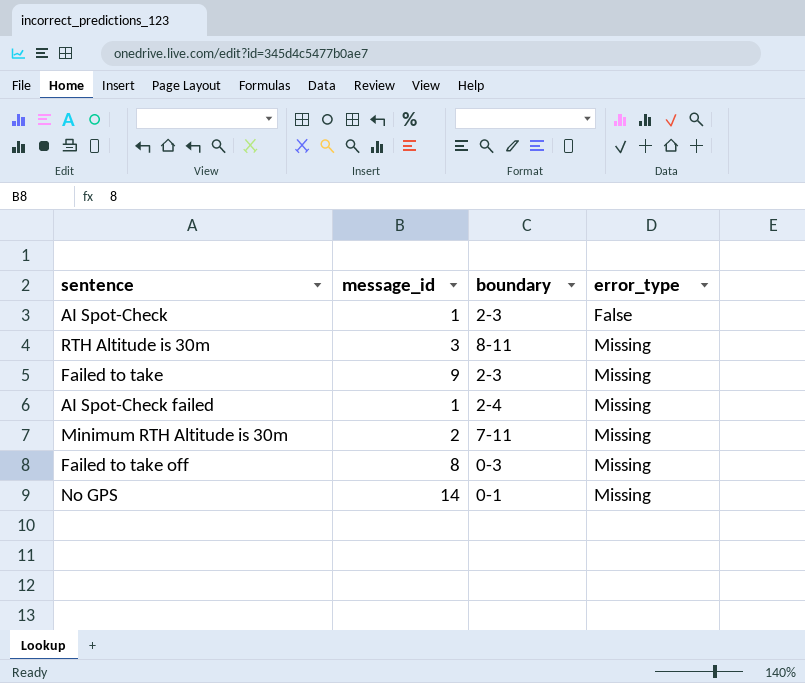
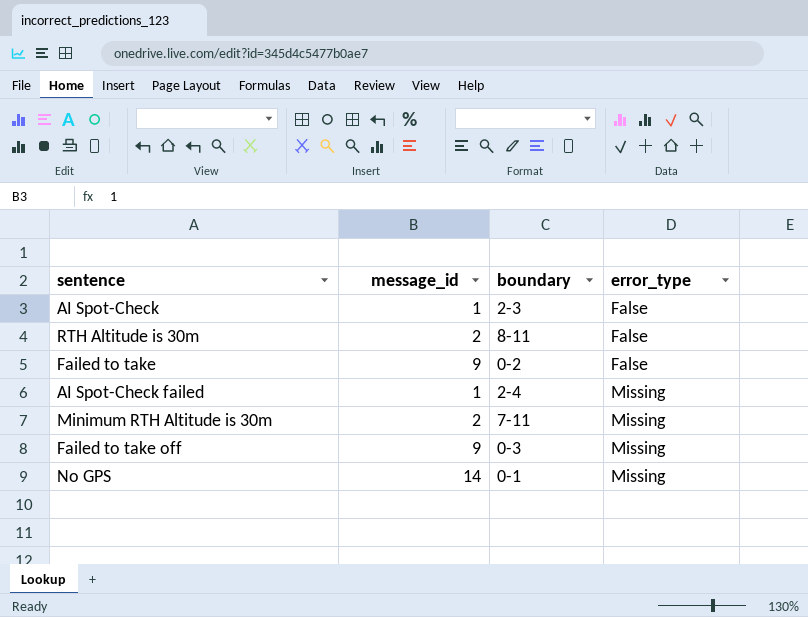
RTH Altitude is 30m | message_id: 3 -> 2
RTH Altitude is 30m | error_type: Missing -> False
Failed to take | boundary: 2-3 -> 0-2
Failed to take | error_type: Missing -> False
Failed to take off | message_id: 8 -> 9

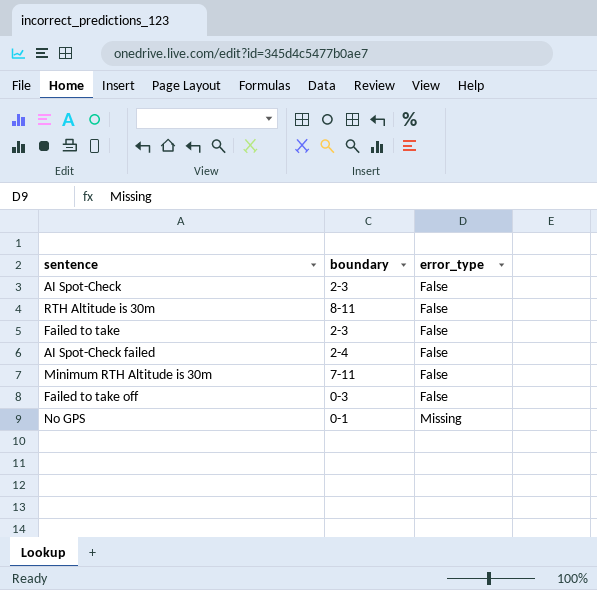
column message_id | position: 2 -> none
Failed to take | boundary: 0-2 -> 2-3
AI Spot-Check failed | error_type: Missing -> False
Minimum RTH Altitude is 30m | error_type: Missing -> False
Failed to take off | error_type: Missing -> False

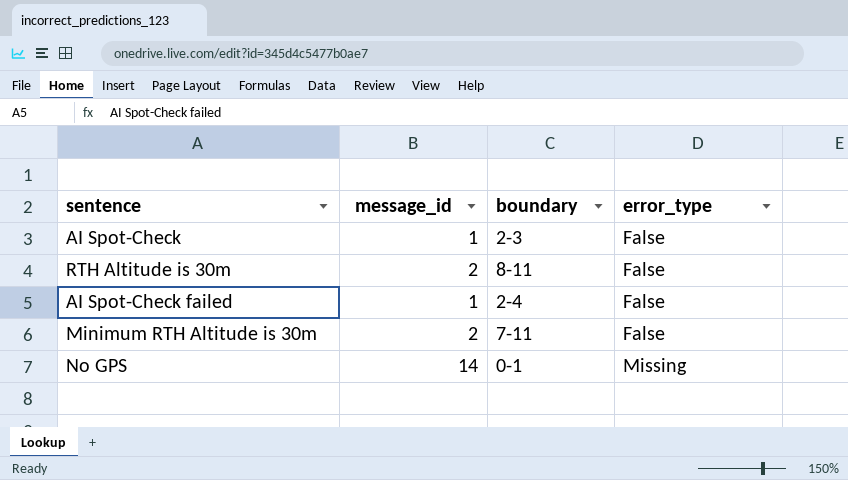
column message_id | position: none -> 2
row Failed to take: 2-3 | False -> none
row Failed to take off: 0-3 | False -> none

